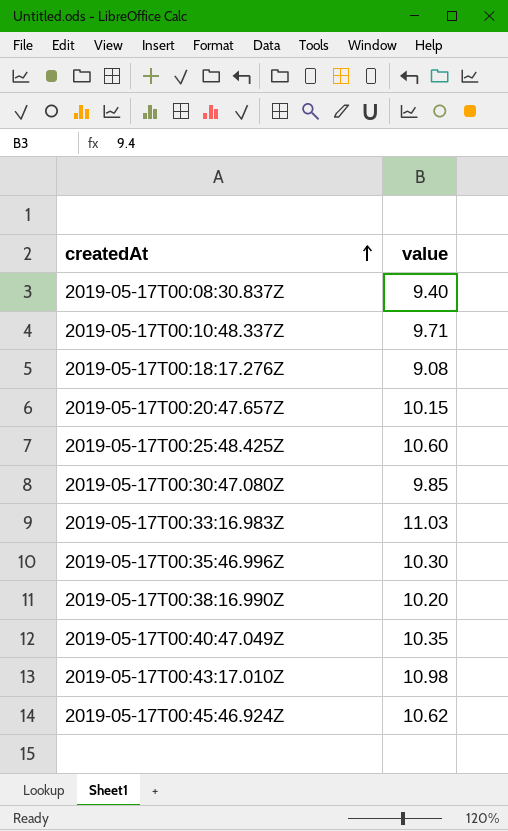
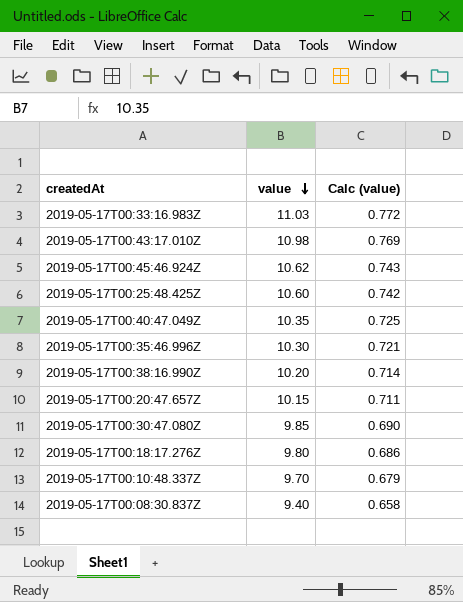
row order: createdAt ascending -> value descending
column Calc (value) | formula: none -> [value] * 0.07
2019-05-17T00:18:17.276Z | value: 9.08 -> 9.80
2019-05-17T00:10:48.337Z | value: 9.71 -> 9.70

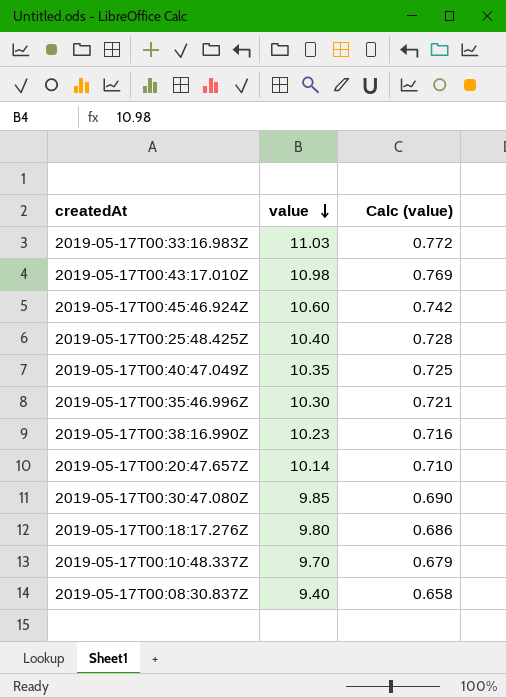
2019-05-17T00:45:46.924Z | value: 10.62 -> 10.60
2019-05-17T00:45:46.924Z | Calc (value): 0.743 -> 0.742
2019-05-17T00:25:48.425Z | value: 10.60 -> 10.40
2019-05-17T00:25:48.425Z | Calc (value): 0.742 -> 0.728
2019-05-17T00:38:16.990Z | value: 10.20 -> 10.23
2019-05-17T00:38:16.990Z | Calc (value): 0.714 -> 0.716
2019-05-17T00:20:47.657Z | value: 10.15 -> 10.14
2019-05-17T00:20:47.657Z | Calc (value): 0.711 -> 0.710

